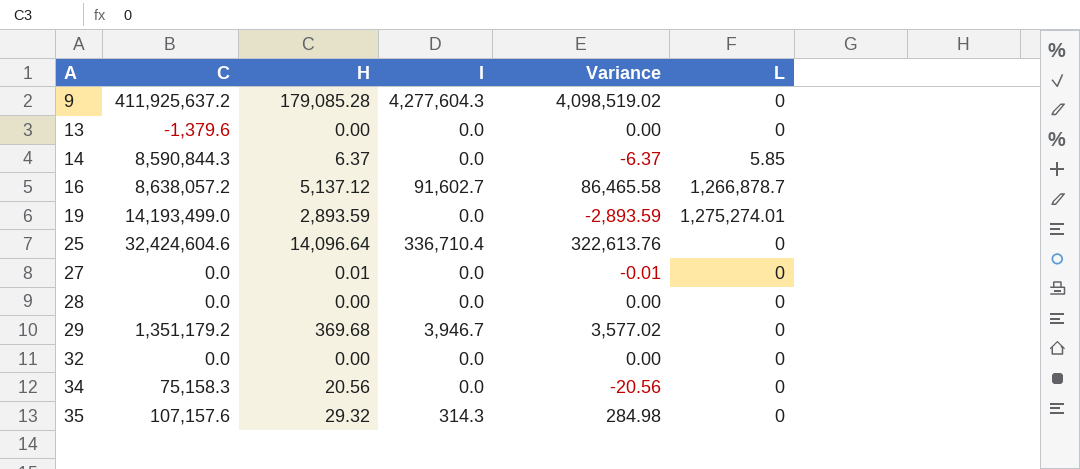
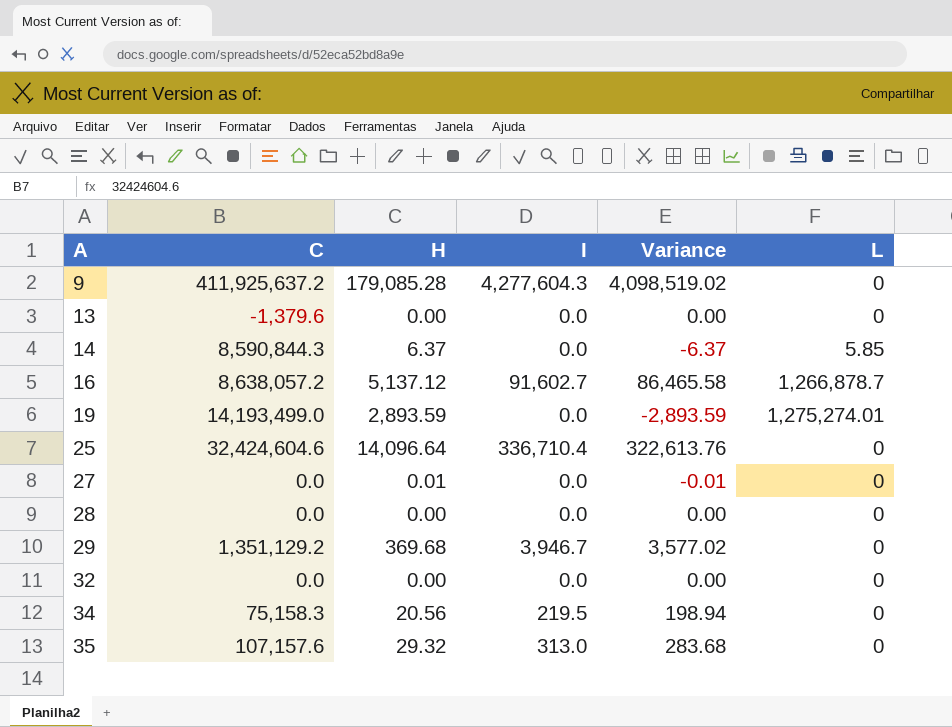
29 | C: 1,351,179.2 -> 1,351,129.2
34 | I: 0.0 -> 219.5
34 | Variance: -20.56 -> 198.94
35 | I: 314.3 -> 313.0
35 | Variance: 284.98 -> 283.68

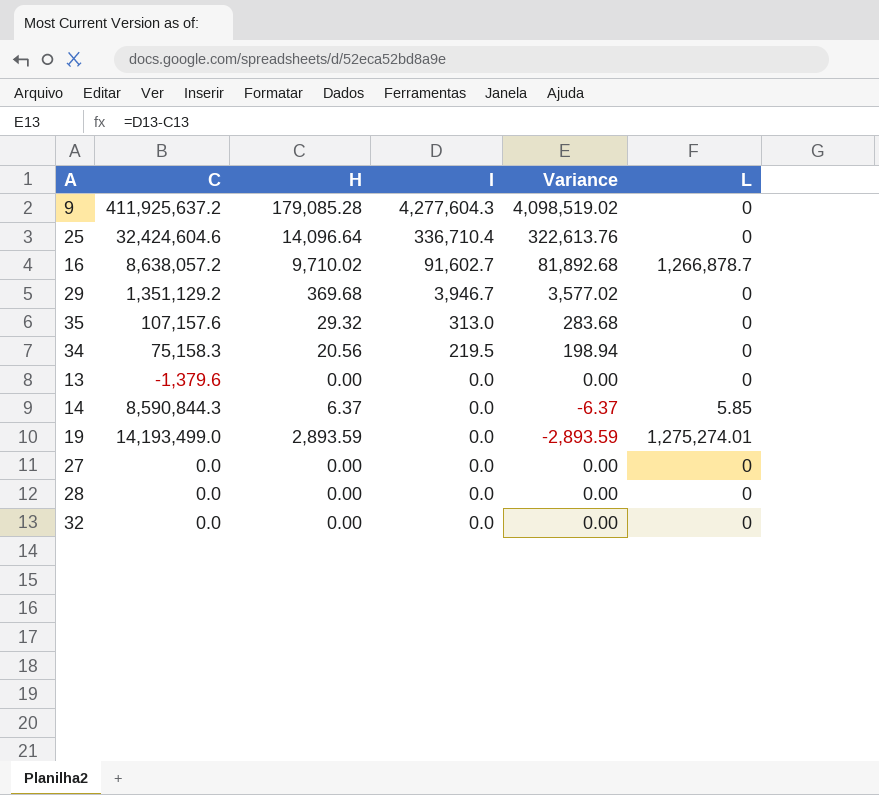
row order: A ascending -> I descending
16 | H: 5,137.12 -> 9,710.02
16 | Variance: 86,465.58 -> 81,892.68
27 | H: 0.01 -> 0.00
27 | Variance: -0.01 -> 0.00

